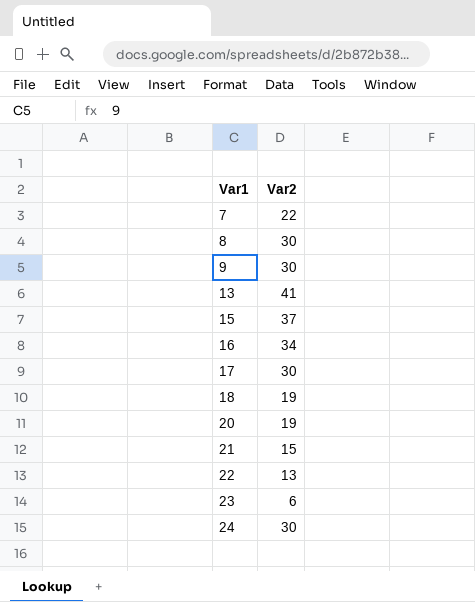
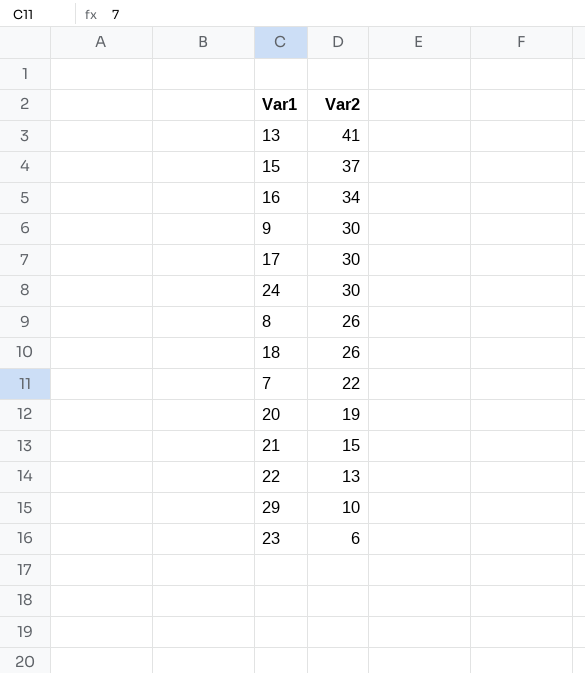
row order: Var1 ascending -> Var2 descending
8 | Var2: 30 -> 26
18 | Var2: 19 -> 26
row 29: none -> 10

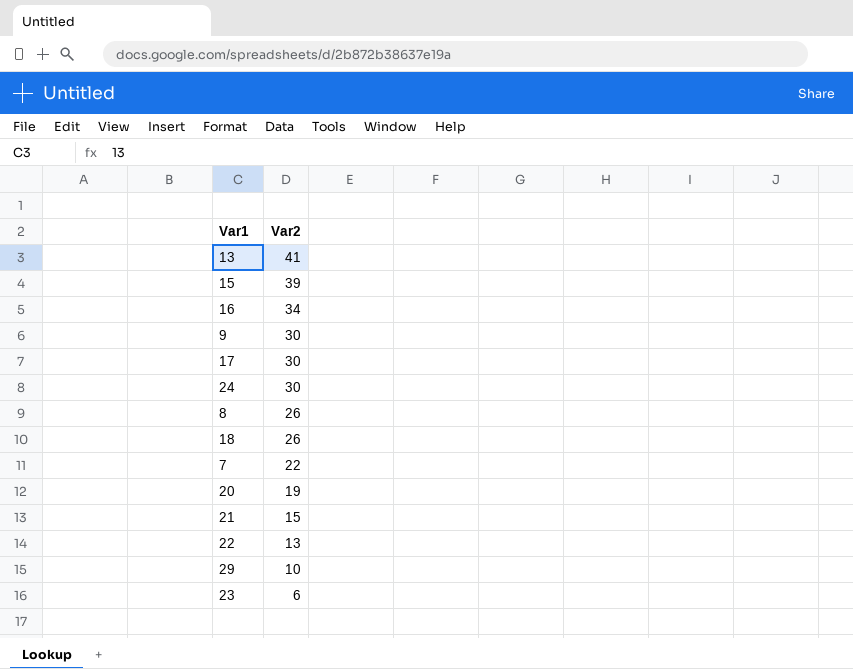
15 | Var2: 37 -> 39

